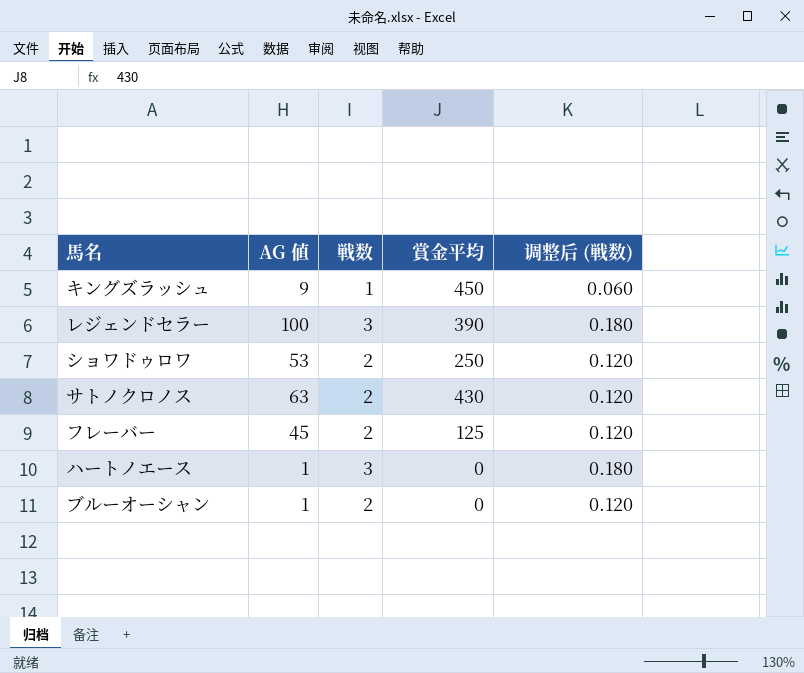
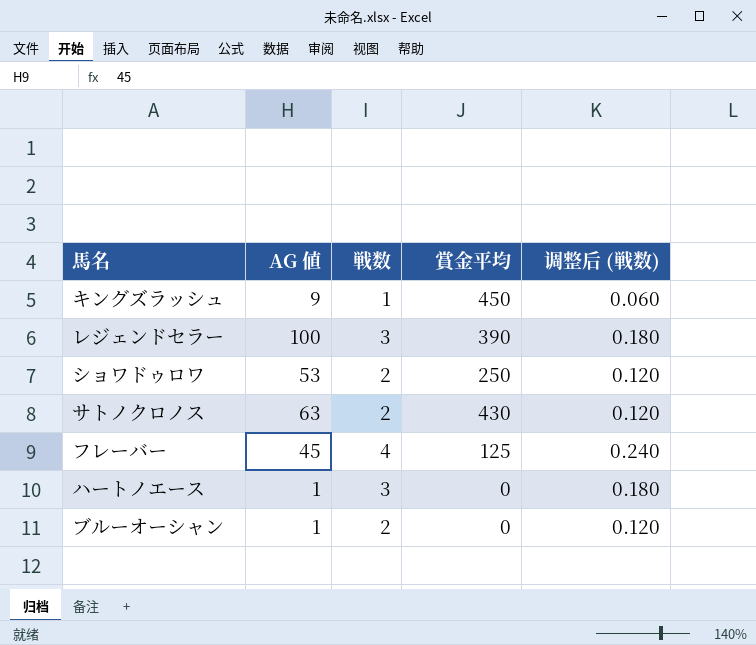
フレーバー | 戦数: 2 -> 4
フレーバー | 调整后 (戦数): 0.120 -> 0.240

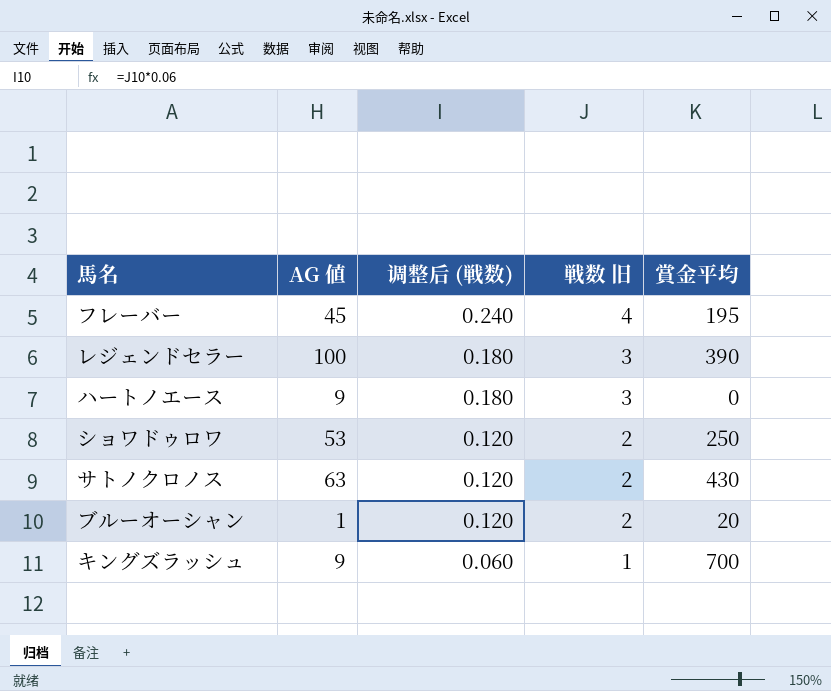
row order: none -> 调整后 (戦数) descending
column 调整后 (戦数) | position: 5 -> 3
column name: 戦数 -> 戦数 旧
フレーバー | 賞金平均: 125 -> 195
ハートノエース | AG 値: 1 -> 9
ブルーオーシャン | 賞金平均: 0 -> 20
キングズラッシュ | 賞金平均: 450 -> 700

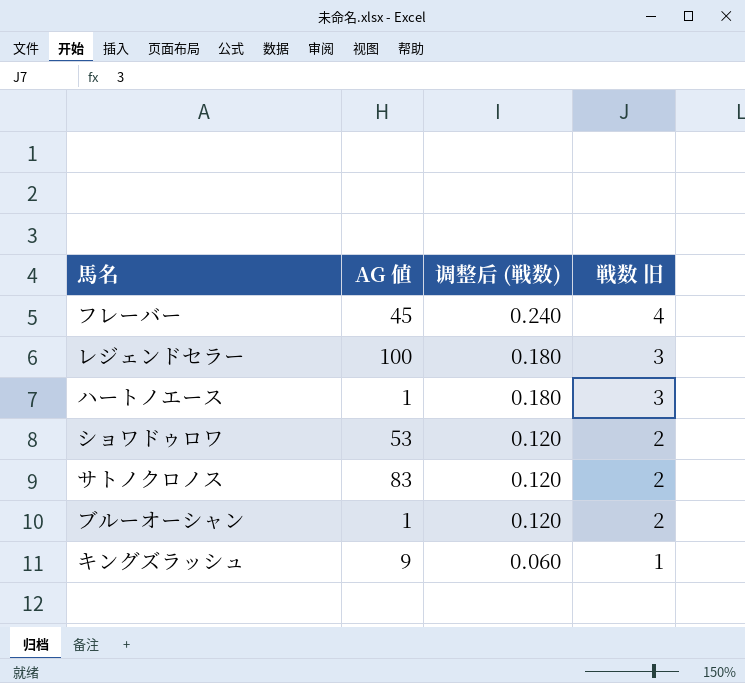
column 賞金平均 | position: 5 -> none
ハートノエース | AG 値: 9 -> 1
サトノクロノス | AG 値: 63 -> 83

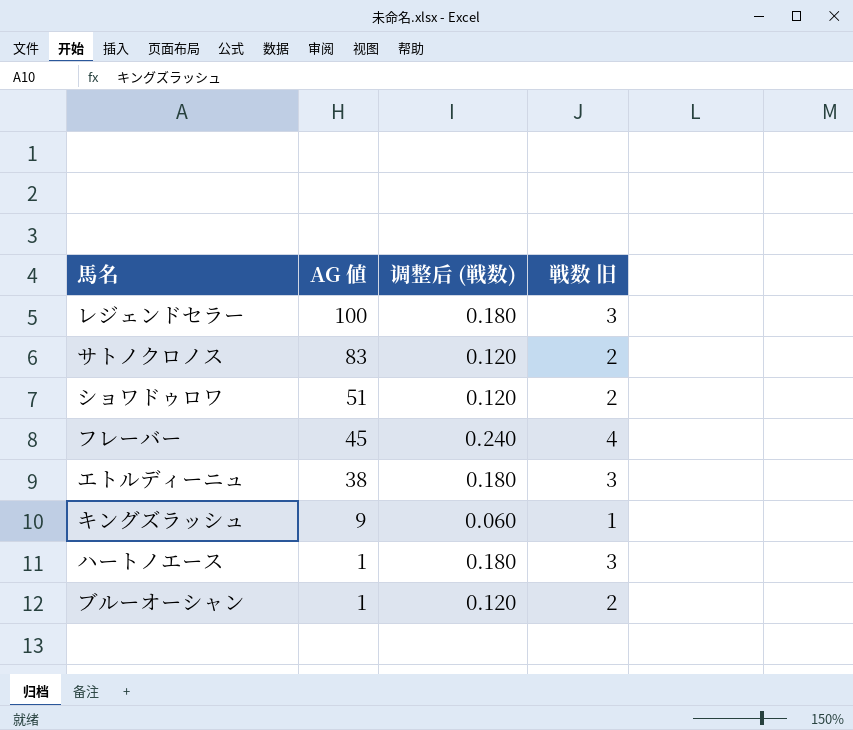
row order: 调整后 (戦数) descending -> AG 値 descending
ショワドゥロワ | AG 値: 53 -> 51
row エトルディーニュ: none -> 38 | 0.180 | 3

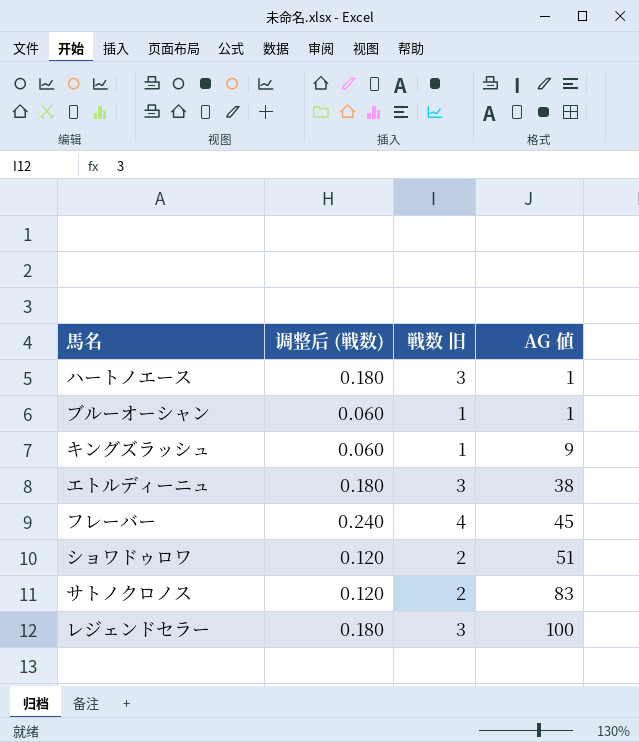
row order: AG 値 descending -> AG 値 ascending
column AG 値 | position: 2 -> 4
ブルーオーシャン | 调整后 (戦数): 0.120 -> 0.060
ブルーオーシャン | 戦数 旧: 2 -> 1

